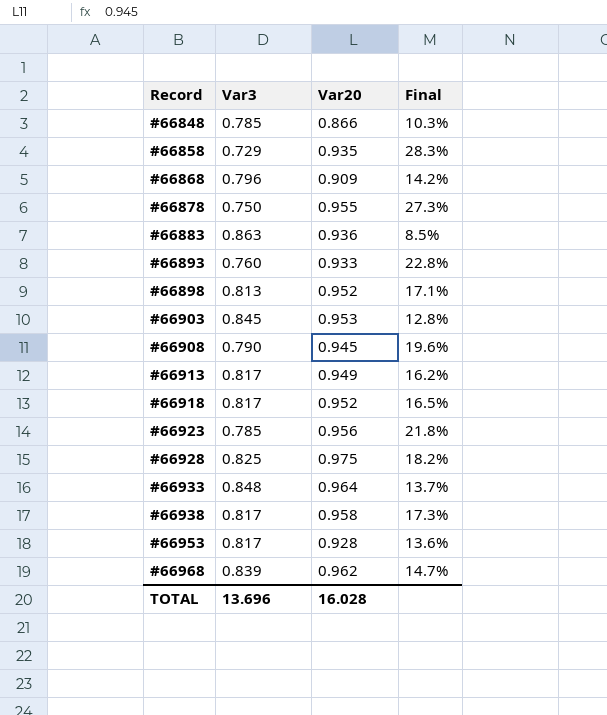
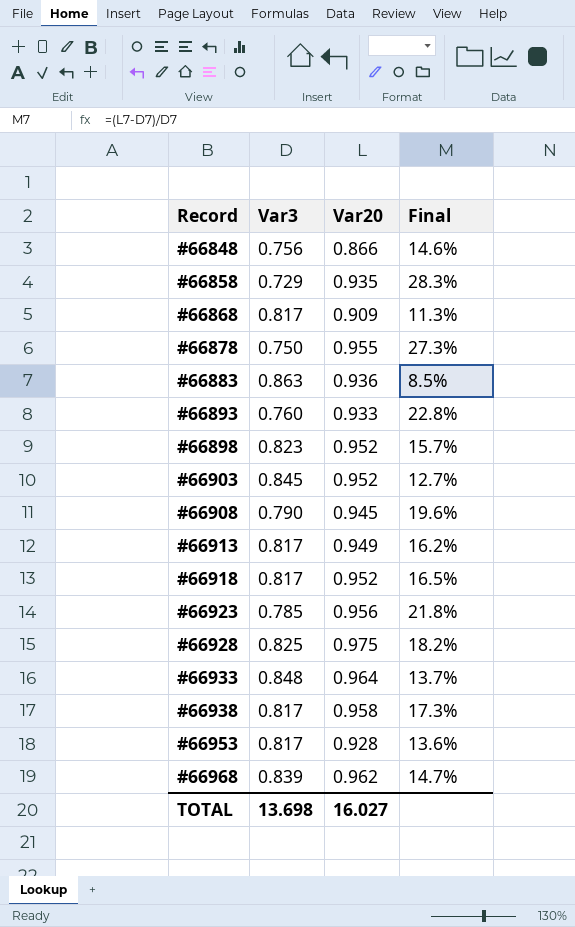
#66848 | Var3: 0.785 -> 0.756
#66848 | Final: 10.3% -> 14.6%
#66868 | Var3: 0.796 -> 0.817
#66868 | Final: 14.2% -> 11.3%
#66898 | Var3: 0.813 -> 0.823
#66898 | Final: 17.1% -> 15.7%
#66903 | Var20: 0.953 -> 0.952
#66903 | Final: 12.8% -> 12.7%
TOTAL | Var3: 13.696 -> 13.698
TOTAL | Var20: 16.028 -> 16.027

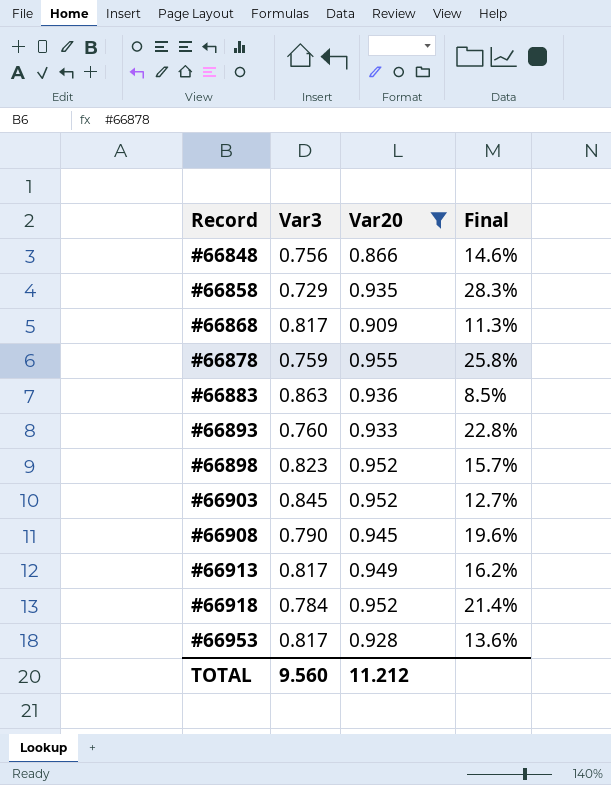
filter: none -> Var20 <= 0.955
#66878 | Var3: 0.750 -> 0.759
#66878 | Final: 27.3% -> 25.8%
#66918 | Var3: 0.817 -> 0.784
#66918 | Final: 16.5% -> 21.4%
TOTAL | Var3: 13.698 -> 9.560
TOTAL | Var20: 16.027 -> 11.212

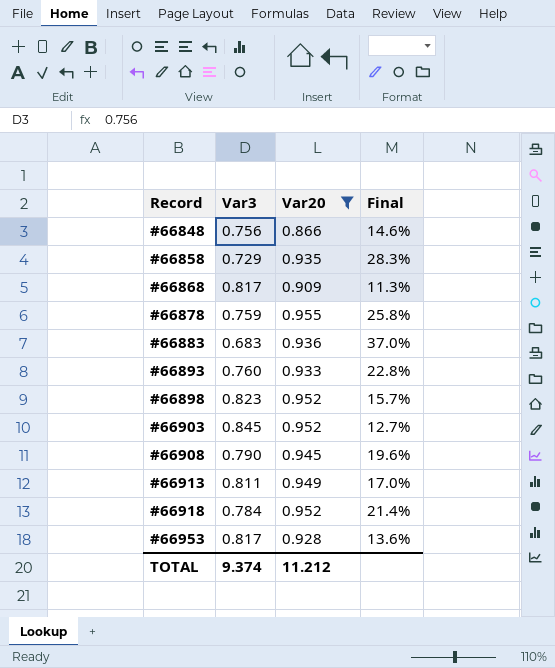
#66883 | Var3: 0.863 -> 0.683
#66883 | Final: 8.5% -> 37.0%
#66913 | Var3: 0.817 -> 0.811
#66913 | Final: 16.2% -> 17.0%
TOTAL | Var3: 9.560 -> 9.374

